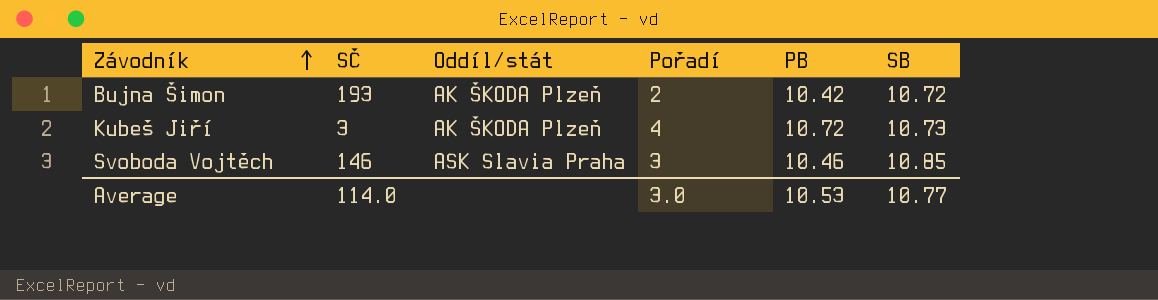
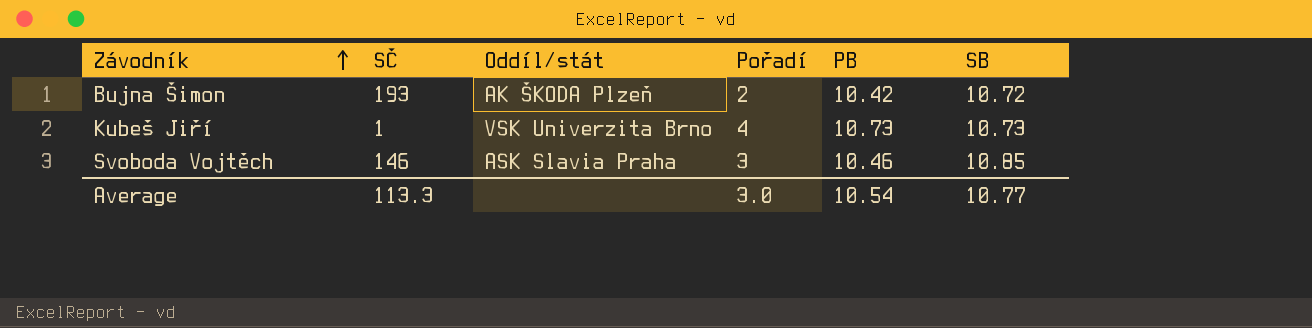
Kubeš Jiří | SČ: 3 -> 1
Kubeš Jiří | Oddíl/stát: AK ŠKODA Plzeň -> VSK Univerzita Brno
Kubeš Jiří | PB: 10.72 -> 10.73
Average | SČ: 114.0 -> 113.3
Average | PB: 10.53 -> 10.54

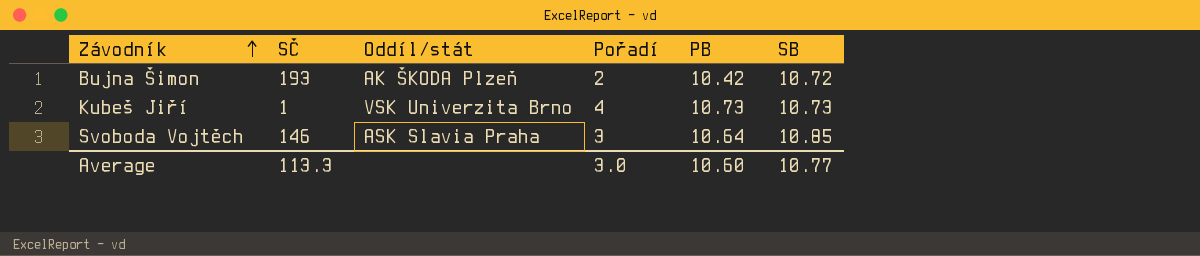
Svoboda Vojtěch | PB: 10.46 -> 10.64
Average | PB: 10.54 -> 10.60

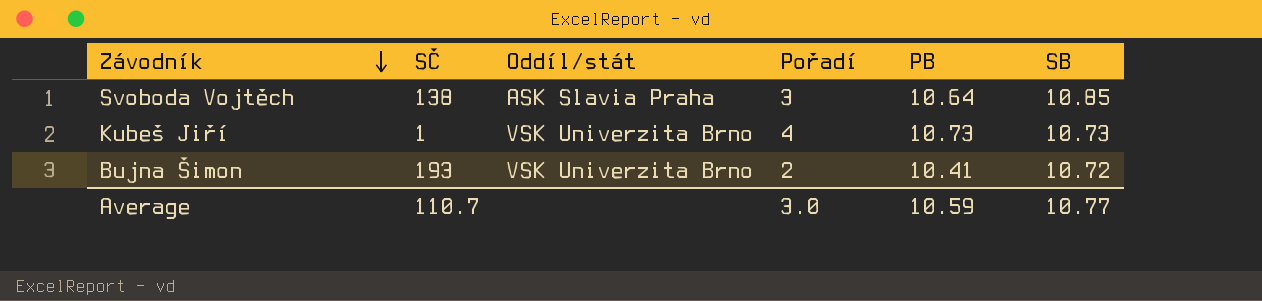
row order: Závodník ascending -> Závodník descending
Svoboda Vojtěch | SČ: 146 -> 138
Bujna Šimon | Oddíl/stát: AK ŠKODA Plzeň -> VSK Univerzita Brno
Bujna Šimon | PB: 10.42 -> 10.41
Average | SČ: 113.3 -> 110.7
Average | PB: 10.60 -> 10.59

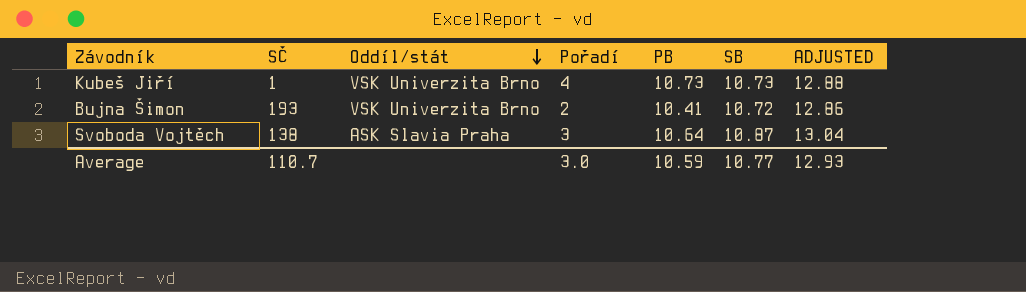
row order: Závodník descending -> Oddíl/stát descending
column ADJUSTED | formula: none -> [SB] * 1.2
Svoboda Vojtěch | SB: 10.85 -> 10.87

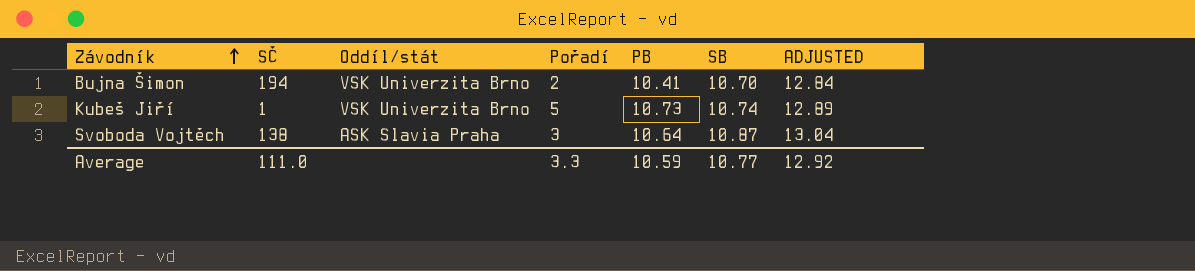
row order: Oddíl/stát descending -> Závodník ascending
Bujna Šimon | SČ: 193 -> 194
Bujna Šimon | SB: 10.72 -> 10.70
Bujna Šimon | ADJUSTED: 12.86 -> 12.84
Kubeš Jiří | Pořadí: 4 -> 5
Kubeš Jiří | SB: 10.73 -> 10.74
Kubeš Jiří | ADJUSTED: 12.88 -> 12.89
Average | SČ: 110.7 -> 111.0
Average | Pořadí: 3.0 -> 3.3
Average | ADJUSTED: 12.93 -> 12.92

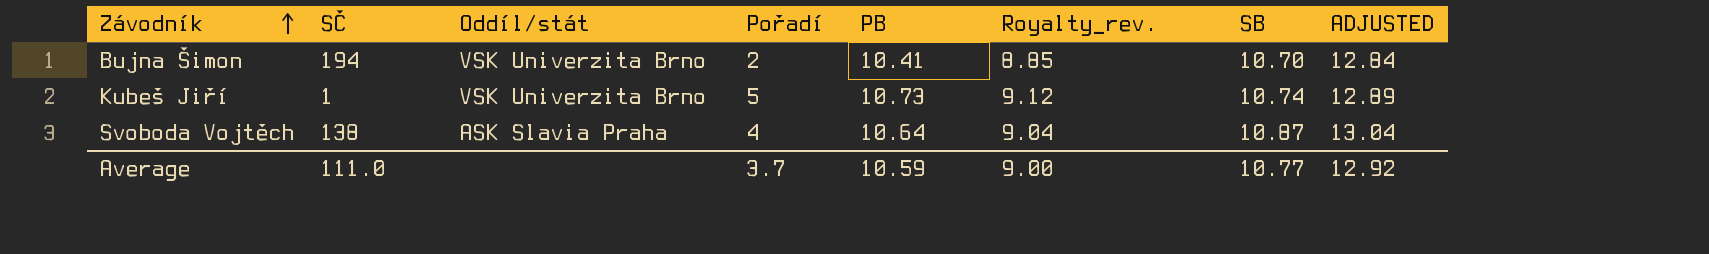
column Royalty_rev. | formula: none -> [PB] * 0.85
Svoboda Vojtěch | Pořadí: 3 -> 4
Average | Pořadí: 3.3 -> 3.7

